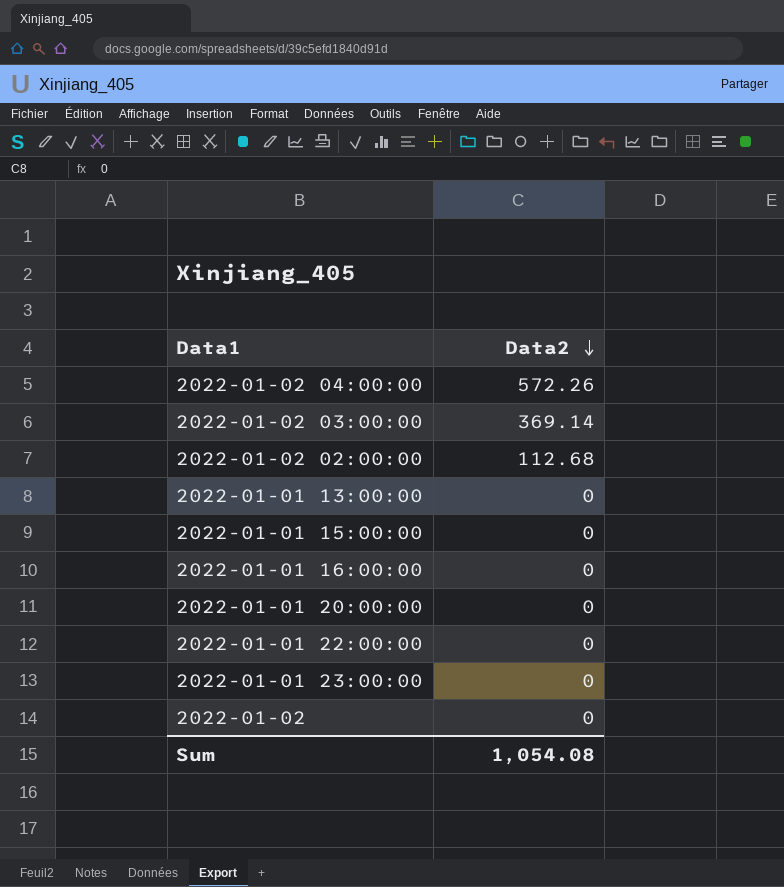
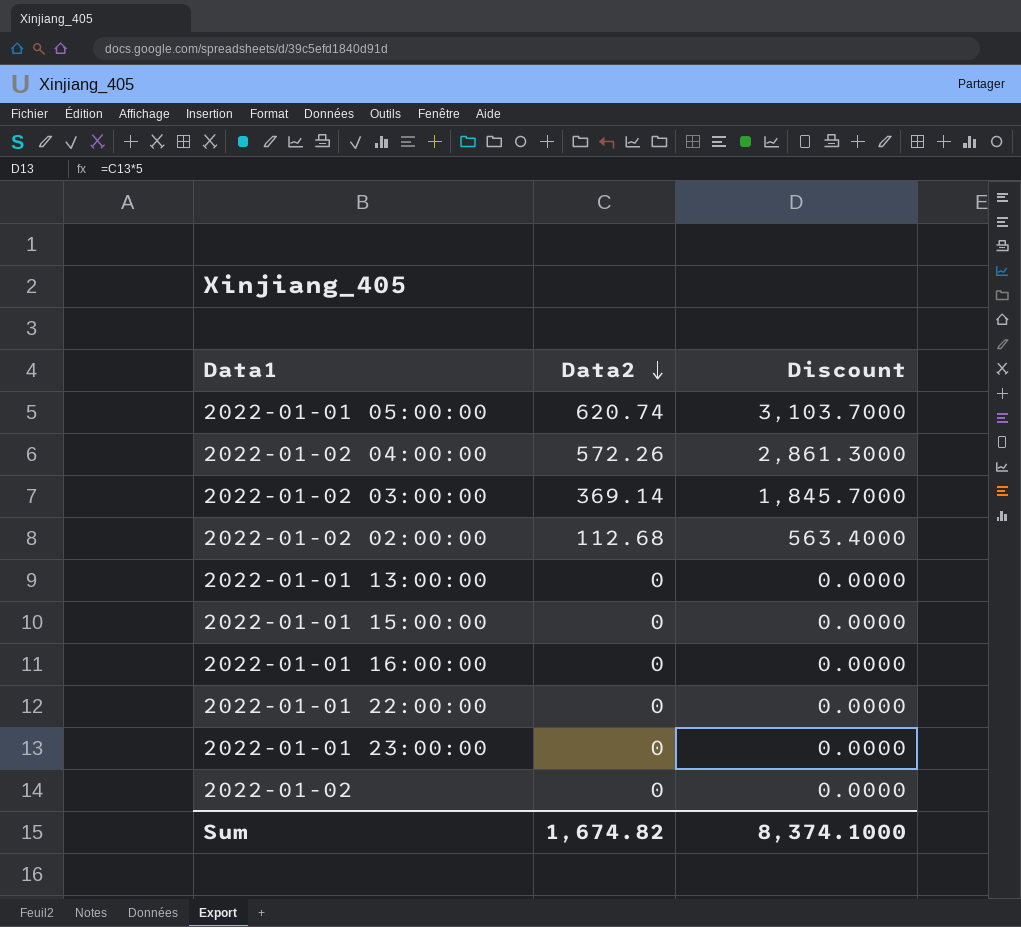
column Discount | formula: none -> [Data2] * 5
row 2022-01-01 20:00:00: 0 -> none
row 2022-01-01 05:00:00: none -> 620.74 | 3,103.7000
Sum | Data2: 1,054.08 -> 1,674.82

